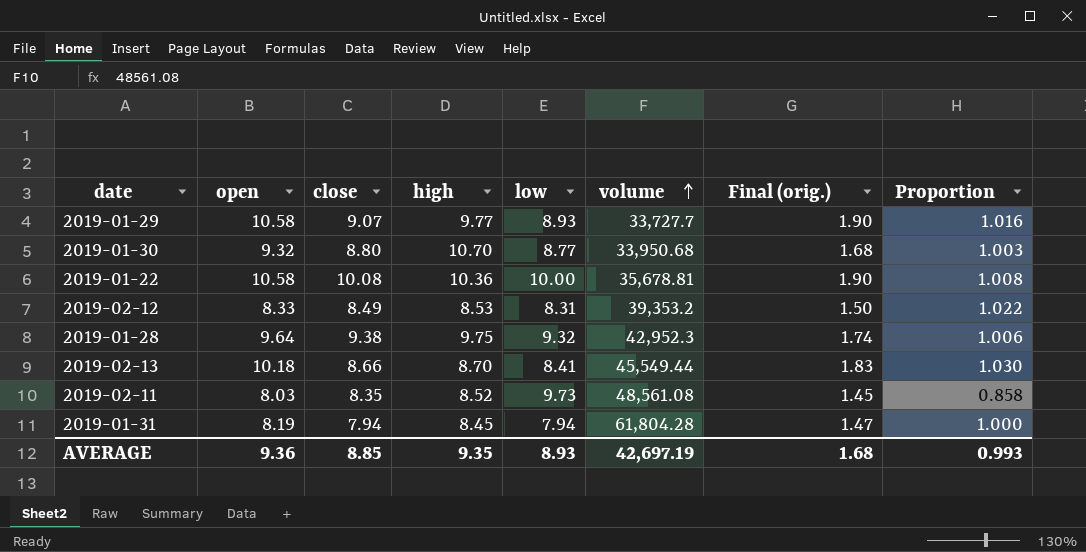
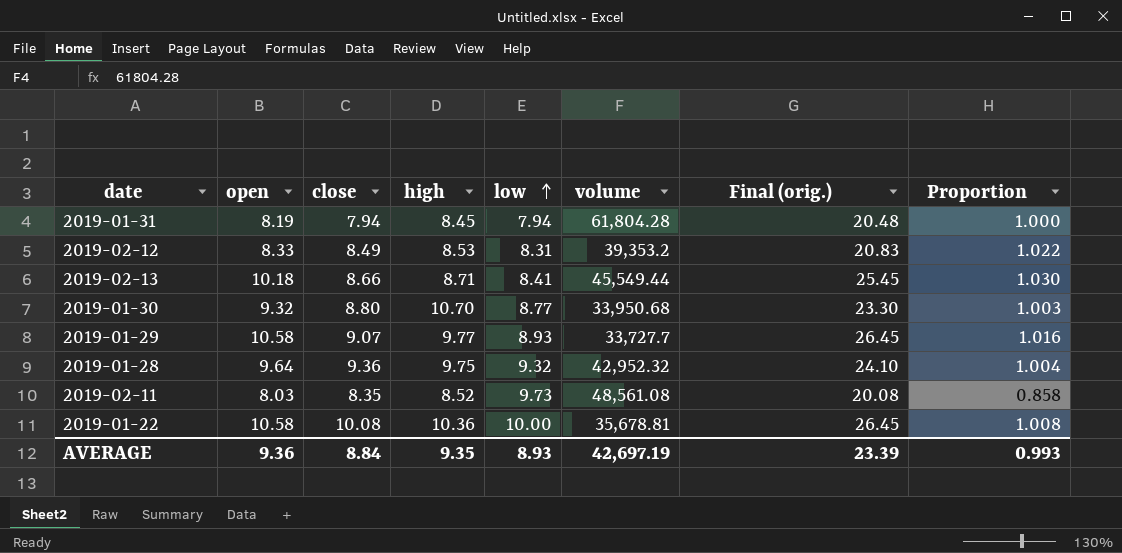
row order: volume ascending -> low ascending
column Final (orig.) | formula: [open] * 0.18 -> [open] * 2.5
2019-02-13 | high: 8.70 -> 8.71
2019-01-28 | close: 9.38 -> 9.36
2019-01-28 | volume: 42,952.3 -> 42,952.32
2019-01-28 | Proportion: 1.006 -> 1.004
AVERAGE | close: 8.85 -> 8.84
AVERAGE | Final (orig.): 1.68 -> 23.39

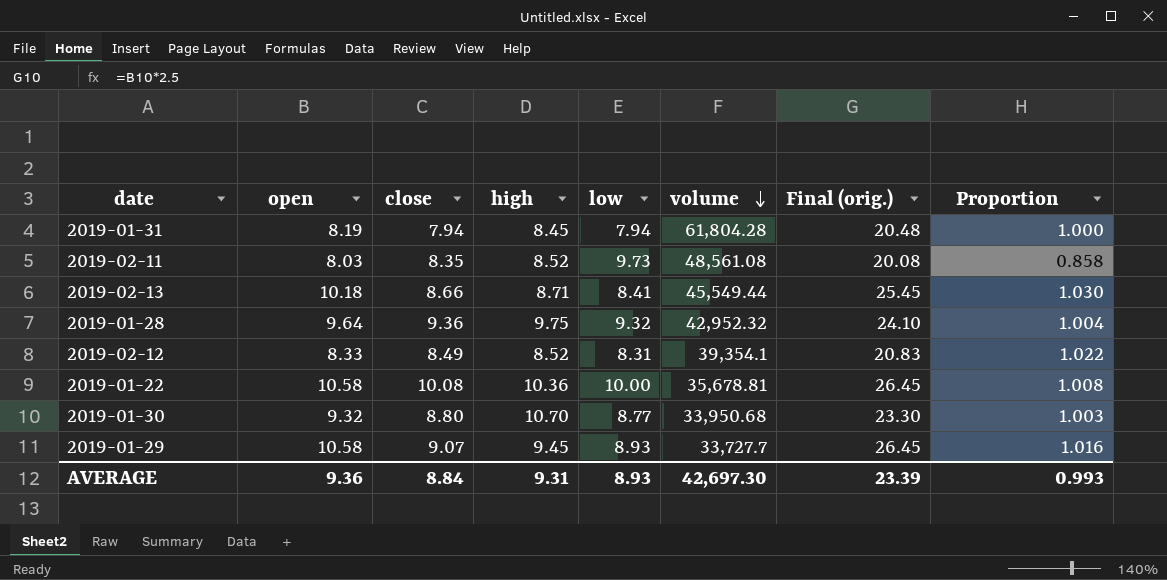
row order: low ascending -> volume descending
2019-02-12 | high: 8.53 -> 8.52
2019-02-12 | volume: 39,353.2 -> 39,354.1
2019-01-29 | high: 9.77 -> 9.45
AVERAGE | high: 9.35 -> 9.31
AVERAGE | volume: 42,697.19 -> 42,697.30

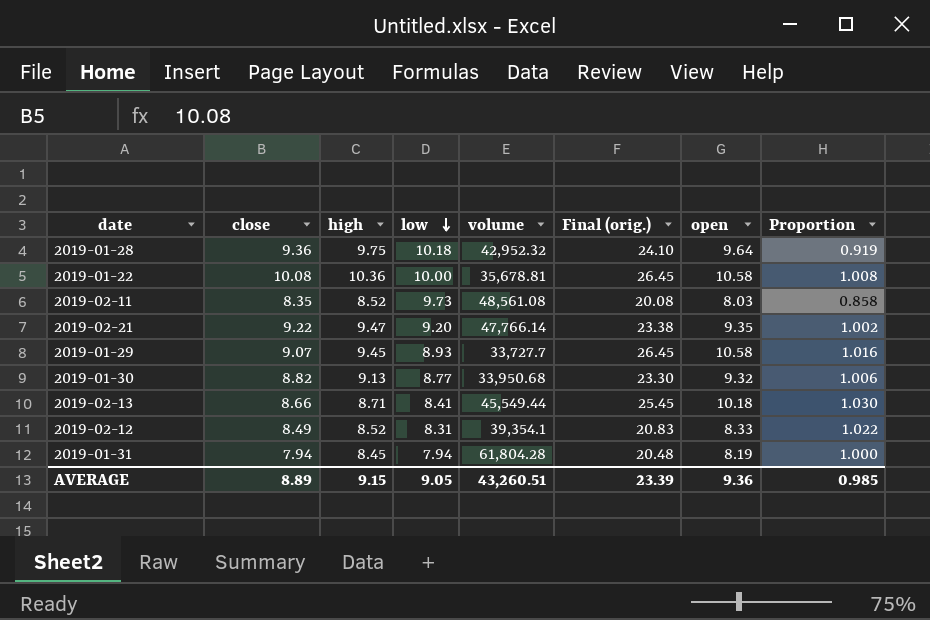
row order: volume descending -> low descending
column open | position: 2 -> 7
2019-01-28 | low: 9.32 -> 10.18
2019-01-28 | Proportion: 1.004 -> 0.919
row 2019-02-21: none -> 9.22 | 9.47 | 9.20 | 47,766.14 | 23.38 | 9.35 | 1.002
2019-01-30 | close: 8.80 -> 8.82
2019-01-30 | high: 10.70 -> 9.13
2019-01-30 | Proportion: 1.003 -> 1.006
AVERAGE | close: 8.84 -> 8.89
AVERAGE | high: 9.31 -> 9.15
AVERAGE | low: 8.93 -> 9.05
AVERAGE | volume: 42,697.30 -> 43,260.51
AVERAGE | Proportion: 0.993 -> 0.985

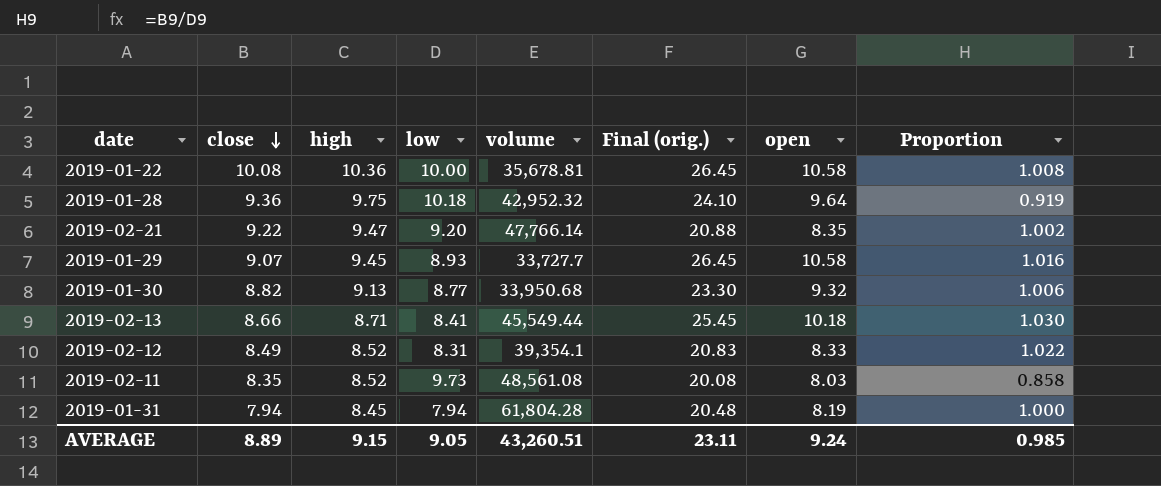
row order: low descending -> close descending
2019-02-21 | Final (orig.): 23.38 -> 20.88
2019-02-21 | open: 9.35 -> 8.35
AVERAGE | Final (orig.): 23.39 -> 23.11
AVERAGE | open: 9.36 -> 9.24

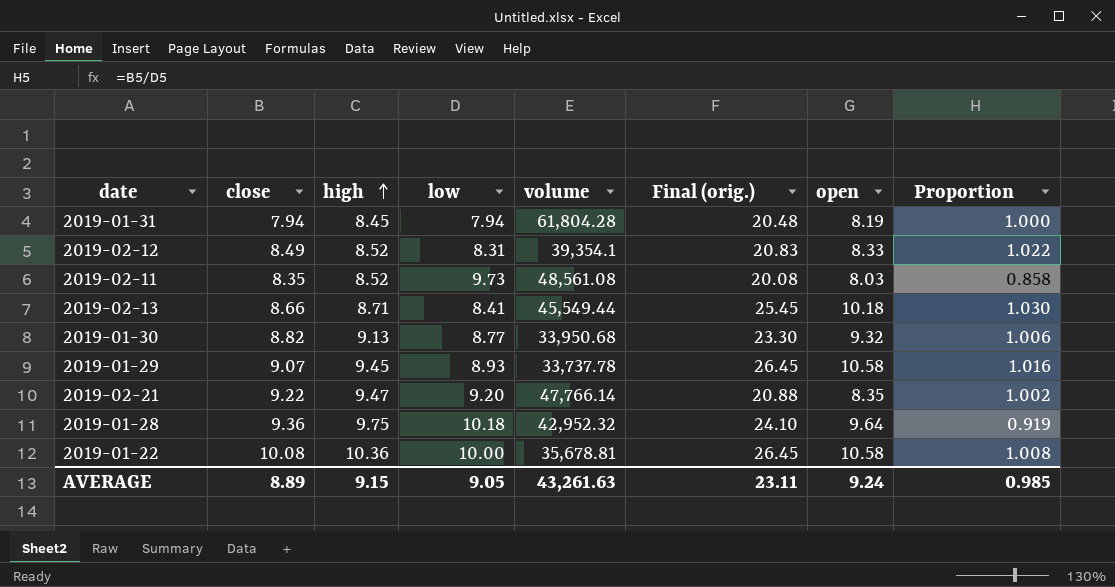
row order: close descending -> high ascending
2019-01-29 | volume: 33,727.7 -> 33,737.78
AVERAGE | volume: 43,260.51 -> 43,261.63

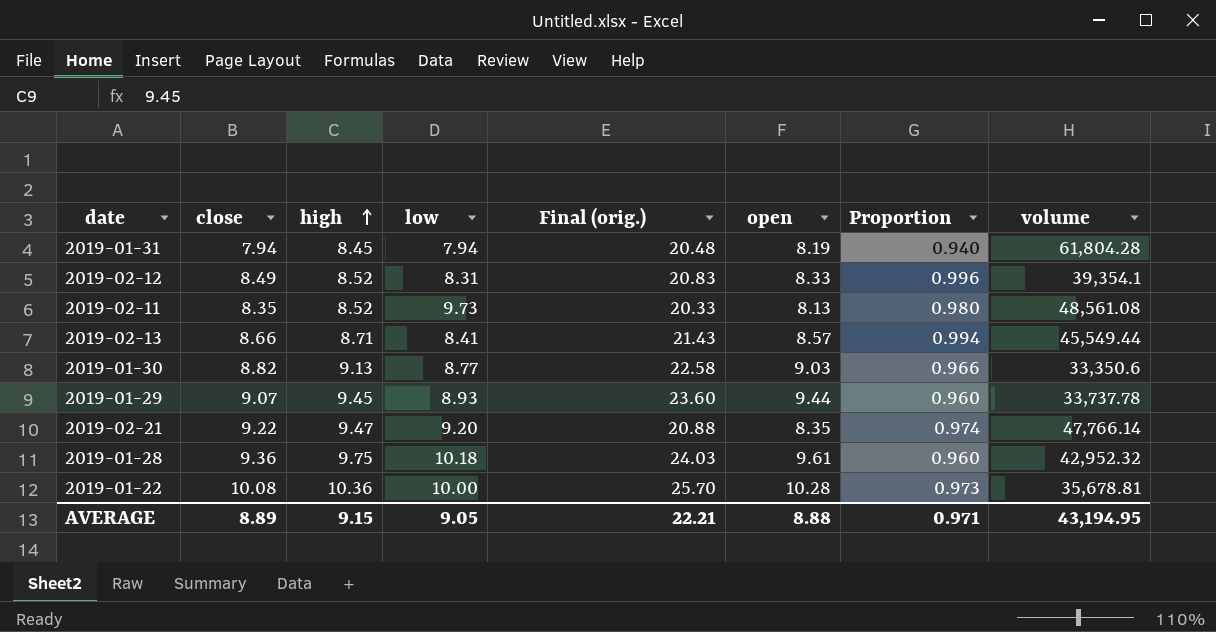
column Proportion | formula: [close] / [low] -> [close] / [high]
column volume | position: 5 -> 8
2019-02-11 | Final (orig.): 20.08 -> 20.33
2019-02-11 | open: 8.03 -> 8.13
2019-02-13 | Final (orig.): 25.45 -> 21.43
2019-02-13 | open: 10.18 -> 8.57
2019-01-30 | Final (orig.): 23.30 -> 22.58
2019-01-30 | open: 9.32 -> 9.03
2019-01-30 | volume: 33,950.68 -> 33,350.6
2019-01-29 | Final (orig.): 26.45 -> 23.60
2019-01-29 | open: 10.58 -> 9.44
2019-01-28 | Final (orig.): 24.10 -> 24.03
2019-01-28 | open: 9.64 -> 9.61
2019-01-22 | Final (orig.): 26.45 -> 25.70
2019-01-22 | open: 10.58 -> 10.28
AVERAGE | Final (orig.): 23.11 -> 22.21
AVERAGE | open: 9.24 -> 8.88
AVERAGE | Proportion: 0.985 -> 0.971
AVERAGE | volume: 43,261.63 -> 43,194.95

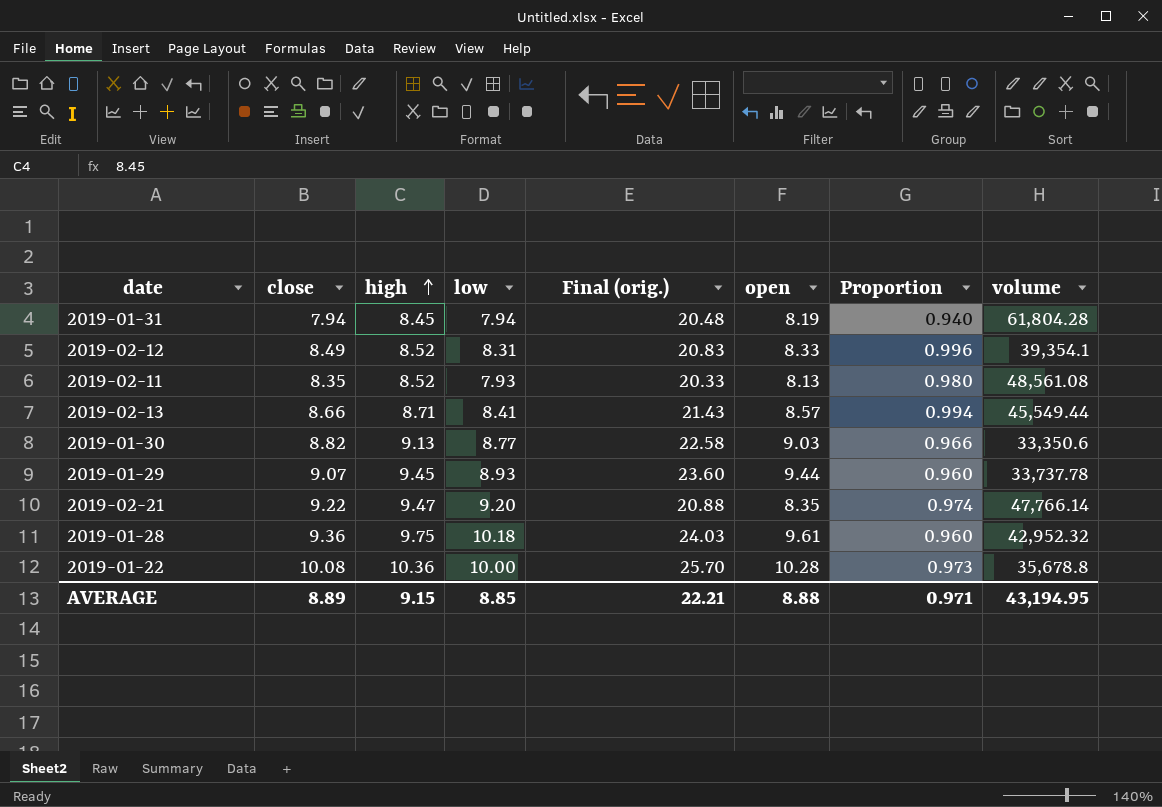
2019-02-11 | low: 9.73 -> 7.93
2019-01-22 | volume: 35,678.81 -> 35,678.8
AVERAGE | low: 9.05 -> 8.85

